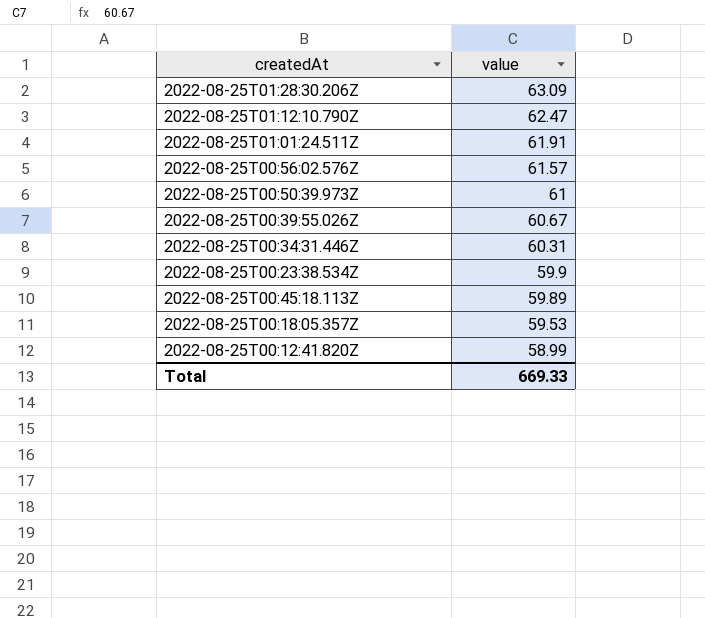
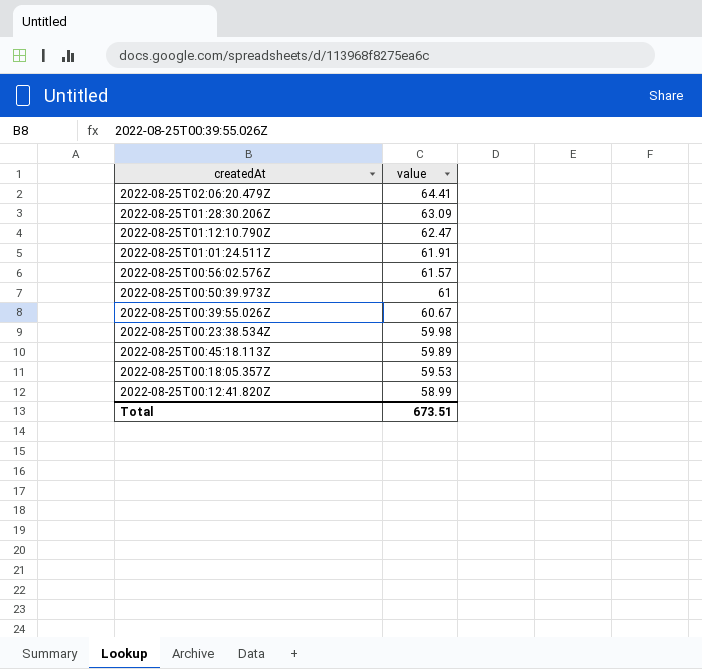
row 2022-08-25T00:34:31.446Z: 60.31 -> none
row 2022-08-25T02:06:20.479Z: none -> 64.41
2022-08-25T00:23:38.534Z | value: 59.9 -> 59.98
Total | value: 669.33 -> 673.51

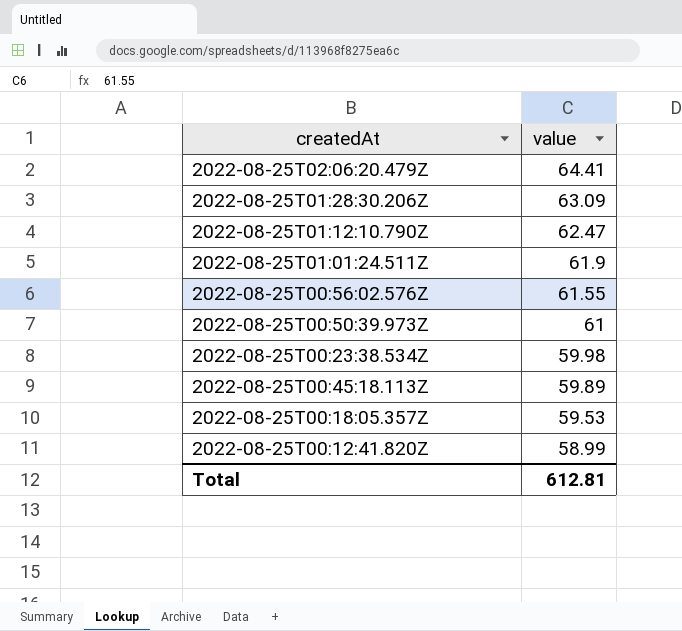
row 2022-08-25T00:39:55.026Z: 60.67 -> none
2022-08-25T01:01:24.511Z | value: 61.91 -> 61.9
2022-08-25T00:56:02.576Z | value: 61.57 -> 61.55
Total | value: 673.51 -> 612.81

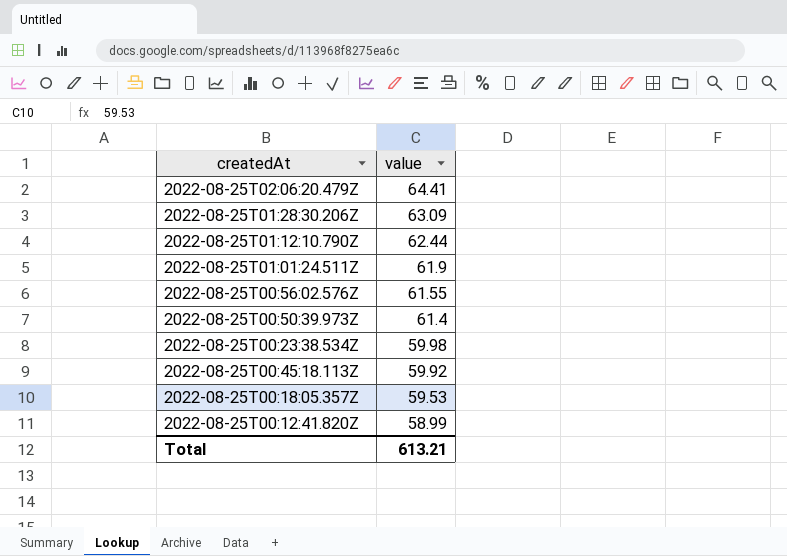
2022-08-25T01:12:10.790Z | value: 62.47 -> 62.44
2022-08-25T00:50:39.973Z | value: 61 -> 61.4
2022-08-25T00:45:18.113Z | value: 59.89 -> 59.92
Total | value: 612.81 -> 613.21

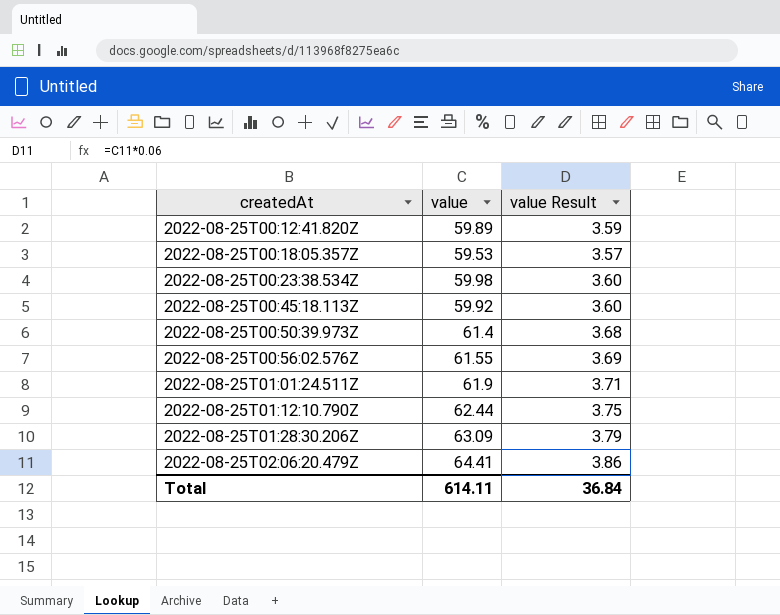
row order: value descending -> createdAt ascending
column value Result | formula: none -> [value] * 0.06
2022-08-25T00:12:41.820Z | value: 58.99 -> 59.89
Total | value: 613.21 -> 614.11

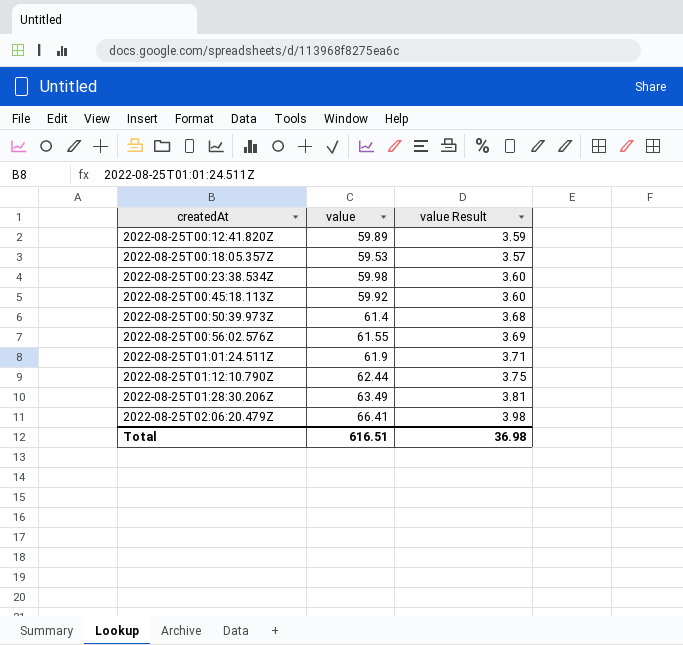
2022-08-25T01:28:30.206Z | value: 63.09 -> 63.49
2022-08-25T01:28:30.206Z | value Result: 3.79 -> 3.81
2022-08-25T02:06:20.479Z | value: 64.41 -> 66.41
2022-08-25T02:06:20.479Z | value Result: 3.86 -> 3.98
Total | value: 614.11 -> 616.51
Total | value Result: 36.84 -> 36.98

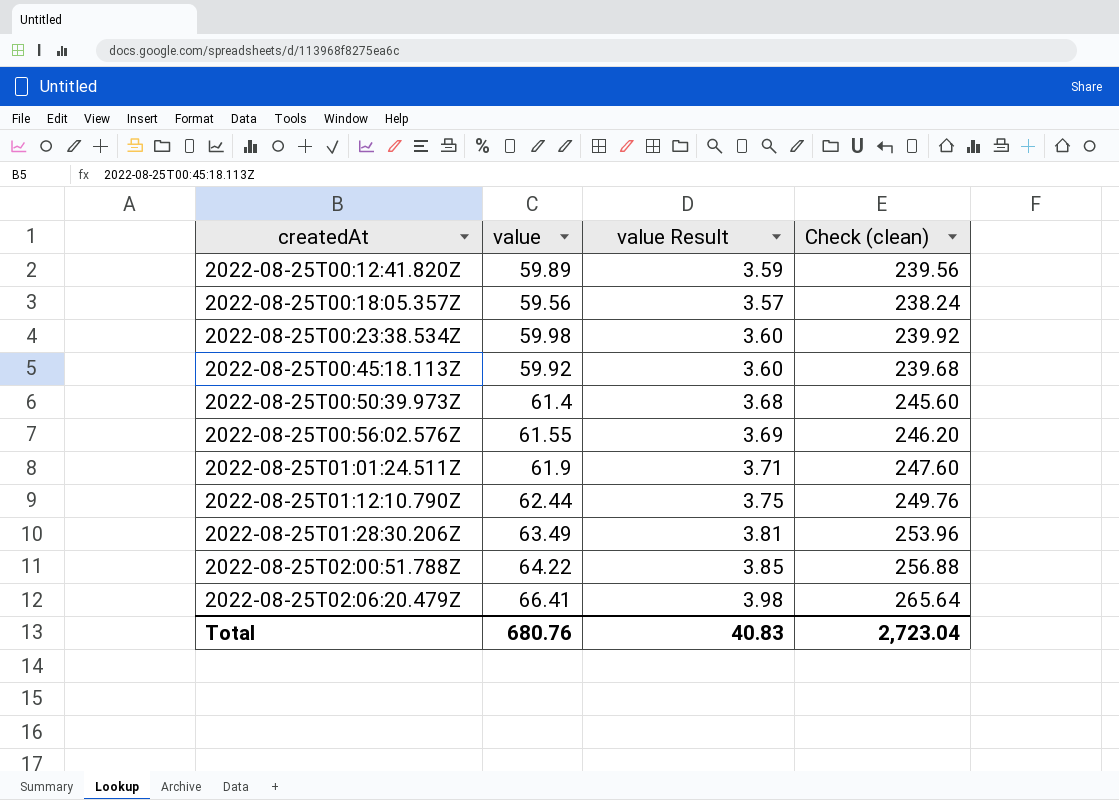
column Check (clean) | formula: none -> [value] * 4
2022-08-25T00:18:05.357Z | value: 59.53 -> 59.56
row 2022-08-25T02:00:51.788Z: none -> 64.22 | 3.85 | 256.88
Total | value: 616.51 -> 680.76
Total | value Result: 36.98 -> 40.83

